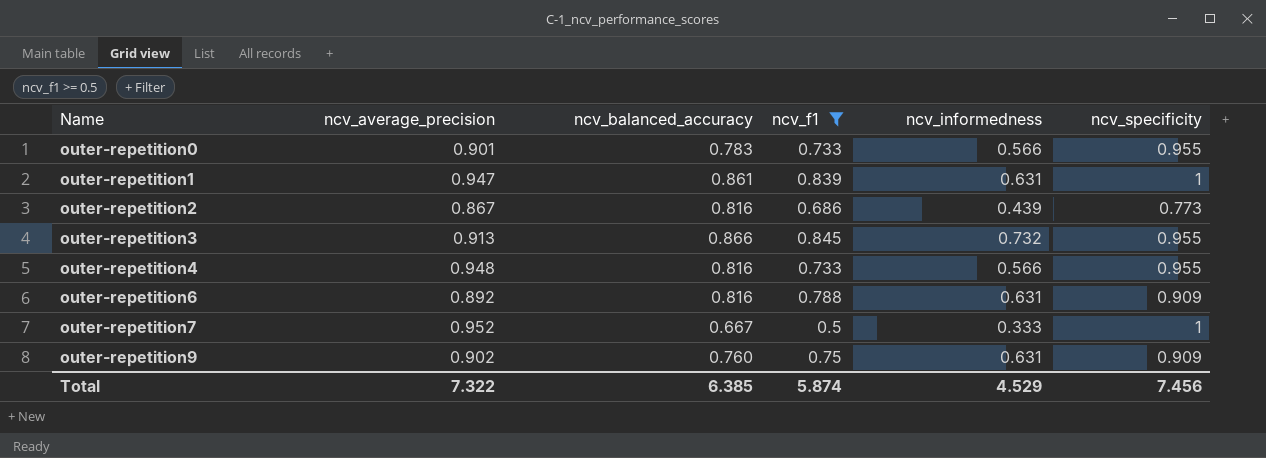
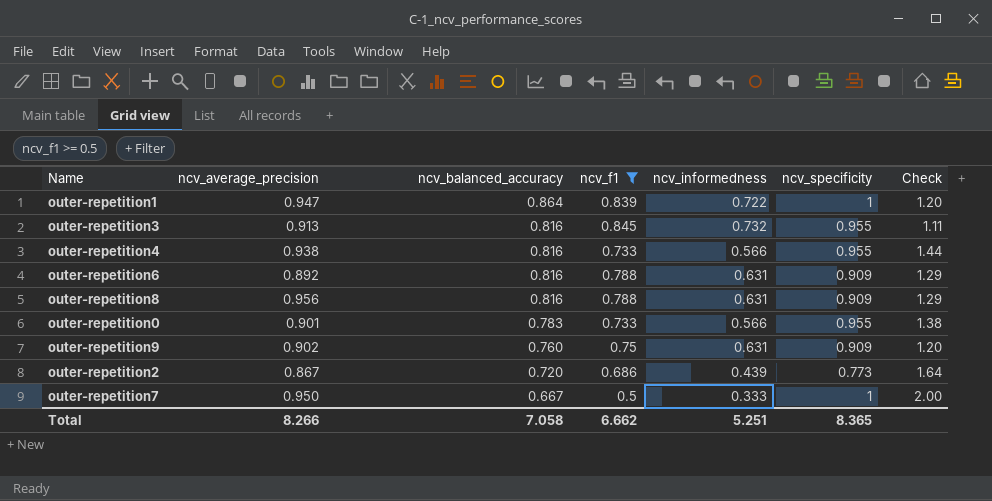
row order: Name ascending -> ncv_balanced_accuracy descending
column Check | formula: none -> [ncv_balanced_accuracy] / [ncv_informedness]
outer-repetition1 | ncv_balanced_accuracy: 0.861 -> 0.864
outer-repetition1 | ncv_informedness: 0.631 -> 0.722
outer-repetition3 | ncv_balanced_accuracy: 0.866 -> 0.816
outer-repetition4 | ncv_average_precision: 0.948 -> 0.938
row outer-repetition8: none -> 0.956 | 0.816 | 0.788 | 0.631 | 0.909 | 1.29
outer-repetition2 | ncv_balanced_accuracy: 0.816 -> 0.720
outer-repetition7 | ncv_average_precision: 0.952 -> 0.950
Total | ncv_average_precision: 7.322 -> 8.266
Total | ncv_balanced_accuracy: 6.385 -> 7.058
Total | ncv_f1: 5.874 -> 6.662
Total | ncv_informedness: 4.529 -> 5.251
Total | ncv_specificity: 7.456 -> 8.365

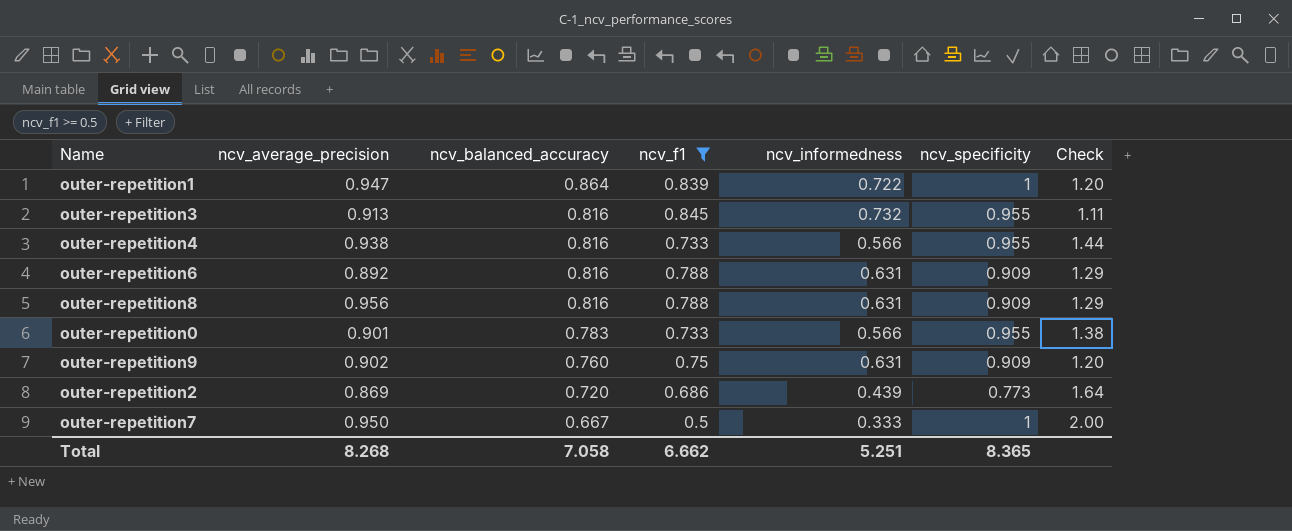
outer-repetition2 | ncv_average_precision: 0.867 -> 0.869
Total | ncv_average_precision: 8.266 -> 8.268

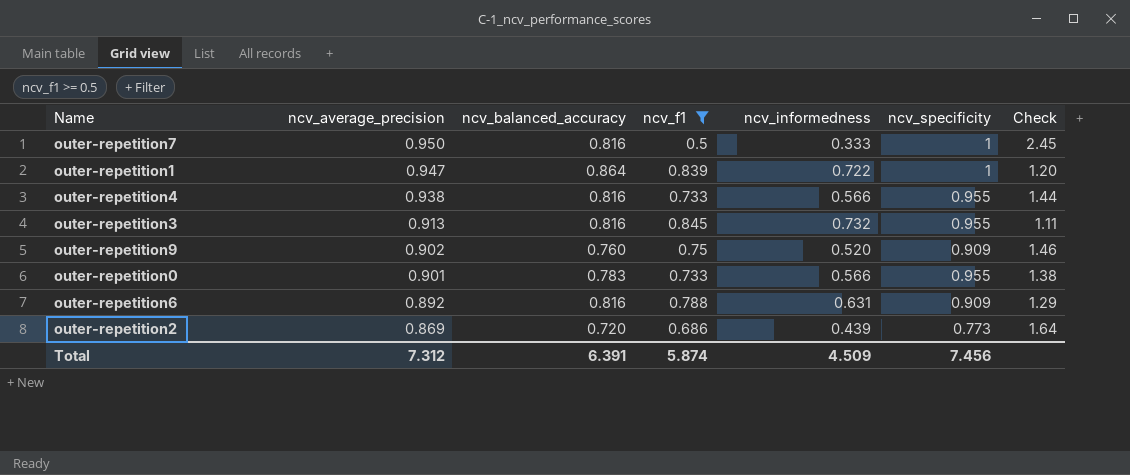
row order: ncv_balanced_accuracy descending -> ncv_average_precision descending
row outer-repetition8: 0.956 | 0.816 | 0.788 | 0.631 | 0.909 | 1.29 -> none
outer-repetition7 | ncv_balanced_accuracy: 0.667 -> 0.816
outer-repetition7 | Check: 2.00 -> 2.45
outer-repetition9 | ncv_informedness: 0.631 -> 0.520
outer-repetition9 | Check: 1.20 -> 1.46
Total | ncv_average_precision: 8.268 -> 7.312
Total | ncv_balanced_accuracy: 7.058 -> 6.391
Total | ncv_f1: 6.662 -> 5.874
Total | ncv_informedness: 5.251 -> 4.509
Total | ncv_specificity: 8.365 -> 7.456

